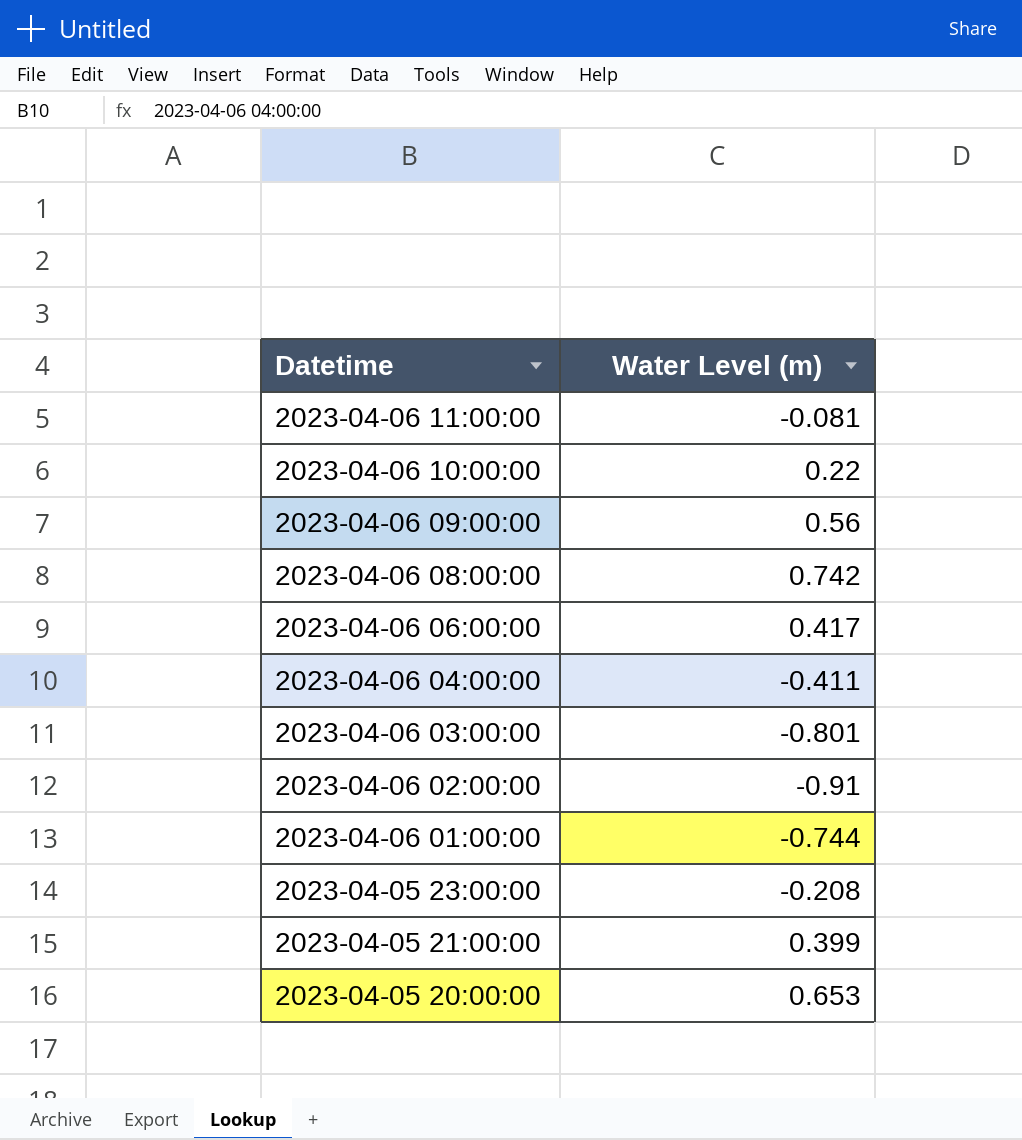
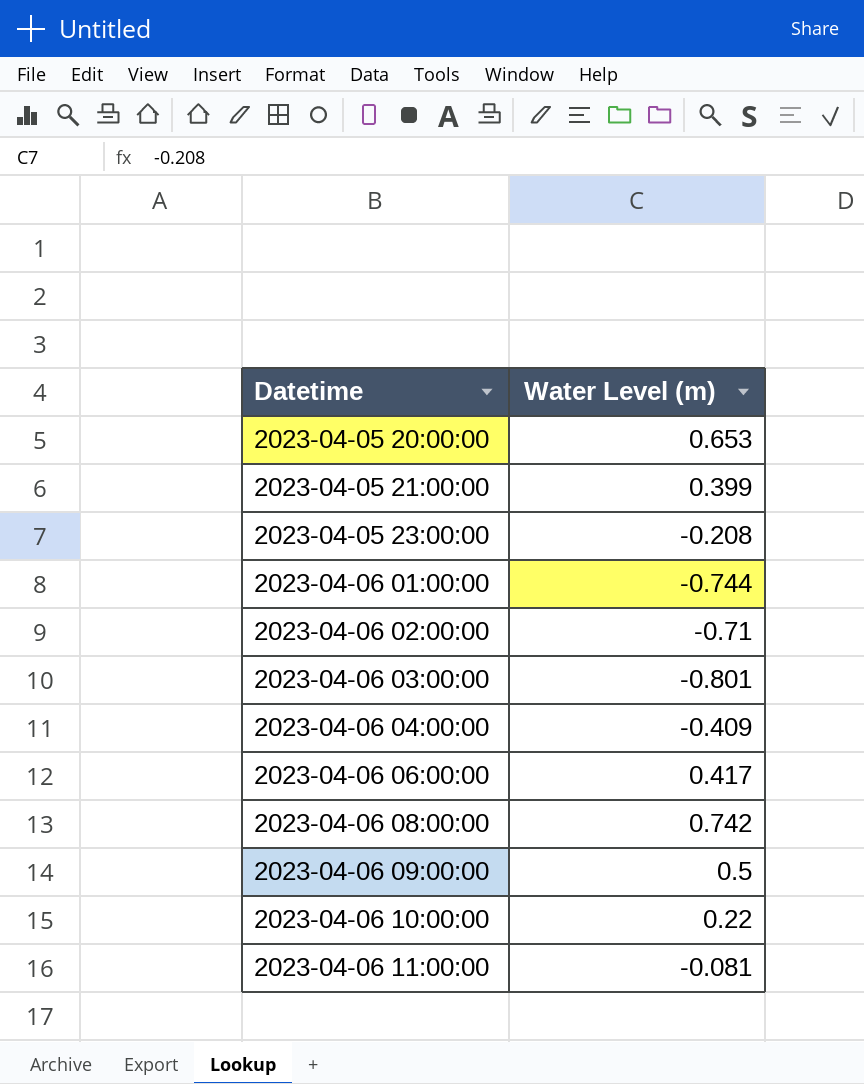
row order: Datetime descending -> Datetime ascending
2023-04-06 02:00:00 | Water Level (m): -0.91 -> -0.71
2023-04-06 04:00:00 | Water Level (m): -0.411 -> -0.409
2023-04-06 09:00:00 | Water Level (m): 0.56 -> 0.5

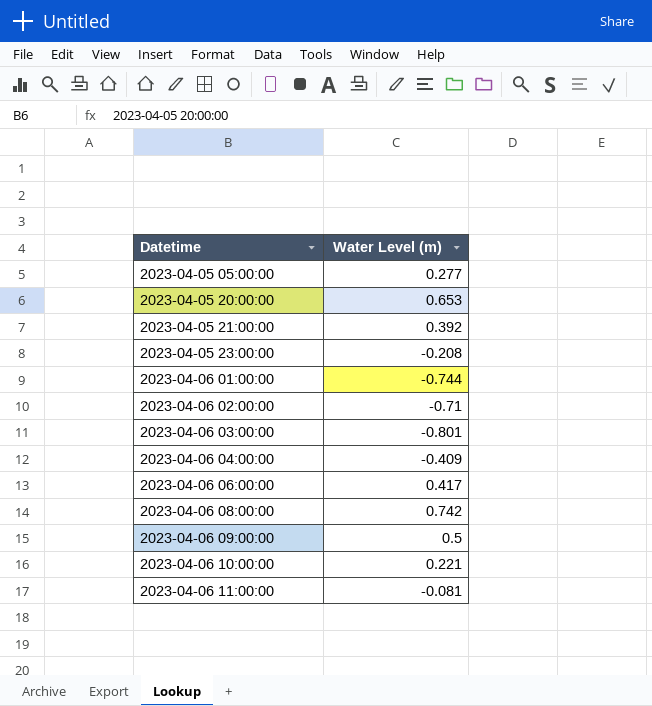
row 2023-04-05 05:00:00: none -> 0.277
2023-04-05 21:00:00 | Water Level (m): 0.399 -> 0.392
2023-04-06 10:00:00 | Water Level (m): 0.22 -> 0.221

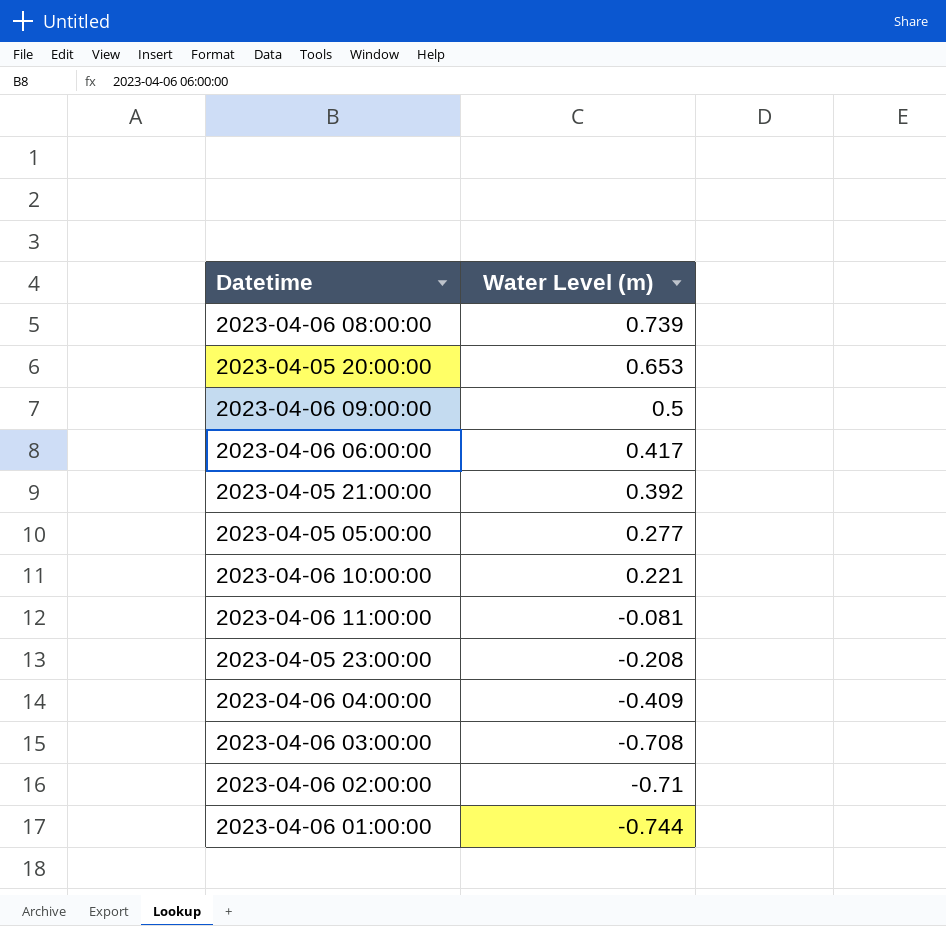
row order: Datetime ascending -> Water Level (m) descending
2023-04-06 08:00:00 | Water Level (m): 0.742 -> 0.739
2023-04-06 03:00:00 | Water Level (m): -0.801 -> -0.708

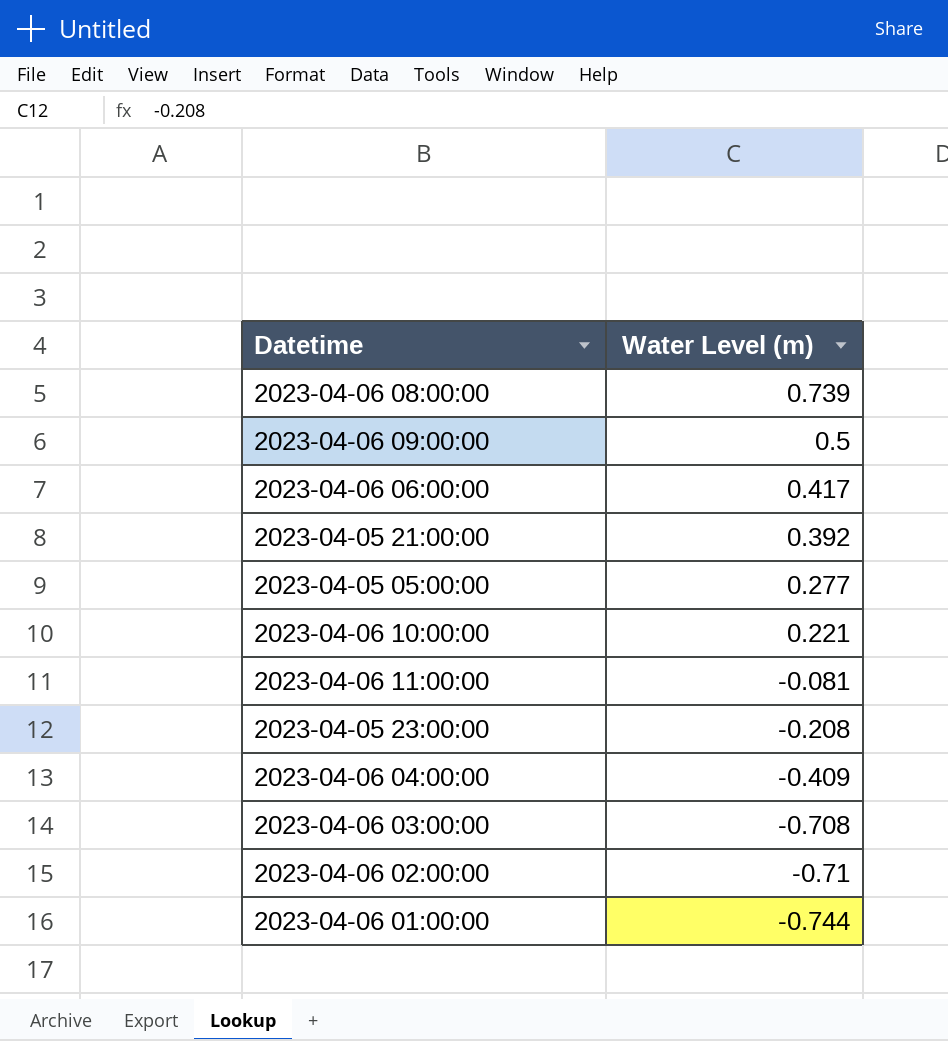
row 2023-04-05 20:00:00: 0.653 -> none

